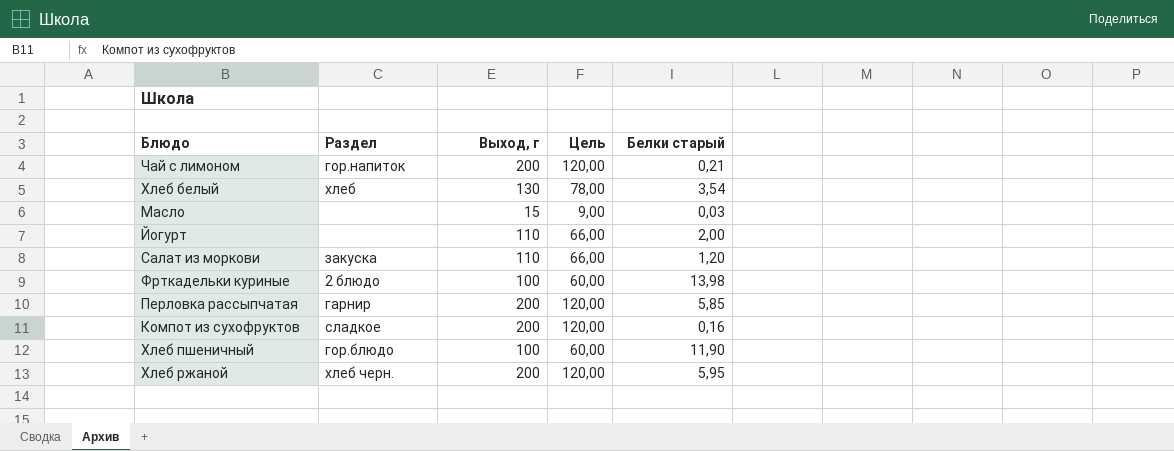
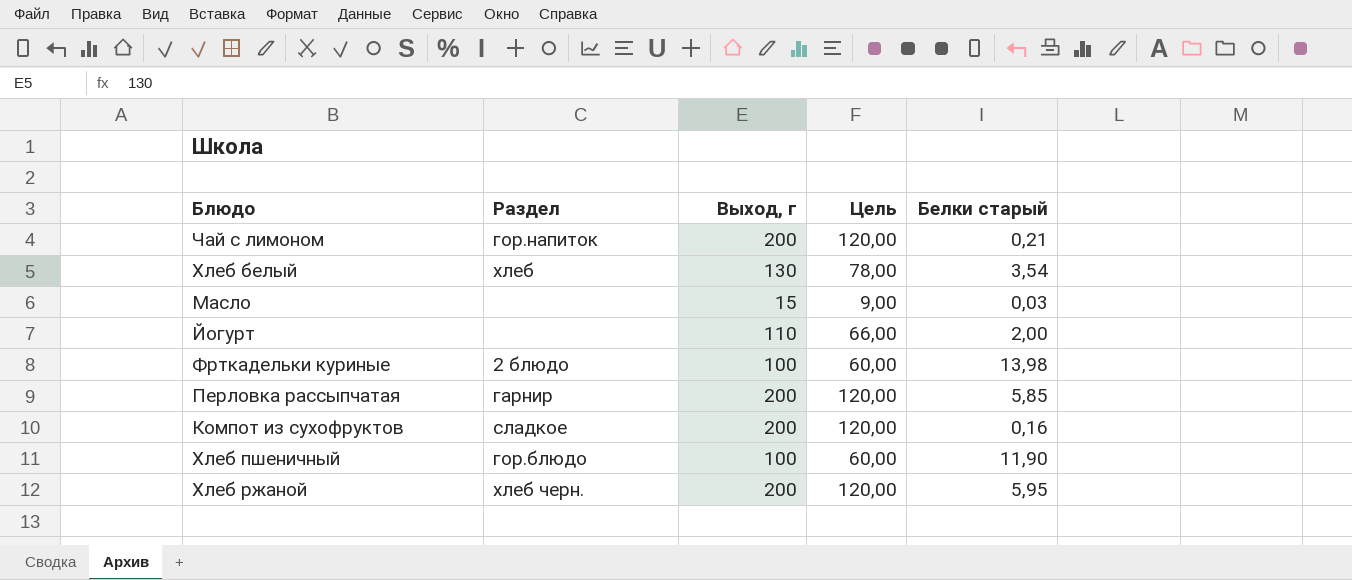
row Салат из моркови: закуска | 110 | 66,00 | 1,20 -> none

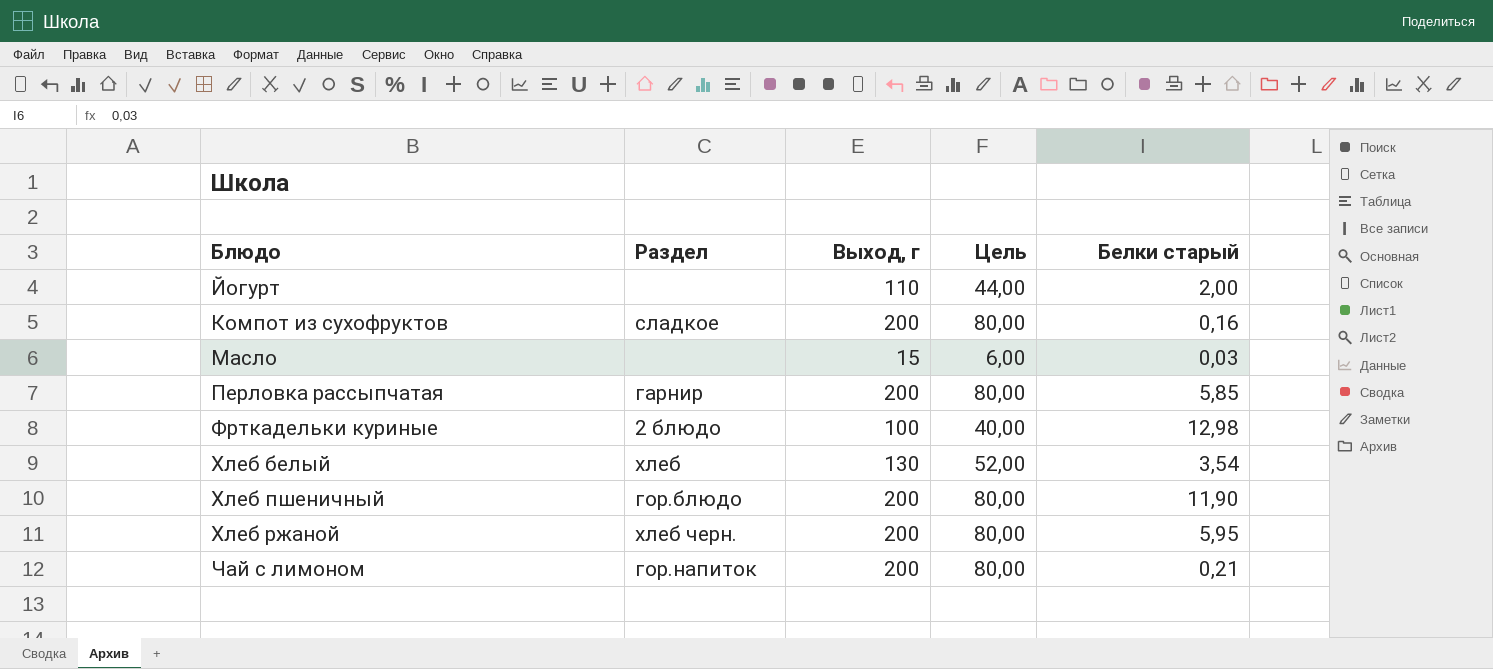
row order: none -> Блюдо ascending
column Цель | formula: [Выход, г] * 0,6 -> [Выход, г] * 0,4
Фрткадельки куриные | Белки старый: 13,98 -> 12,98
Хлеб пшеничный | Выход, г: 100 -> 200

